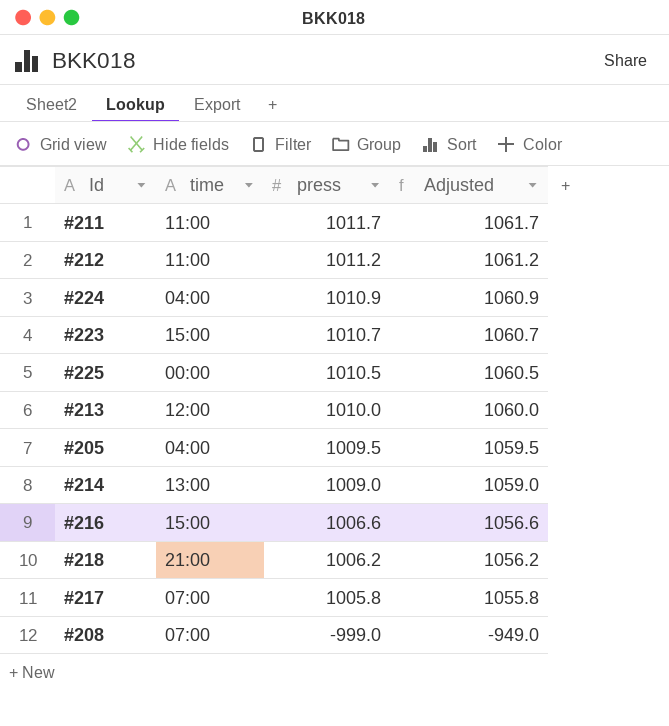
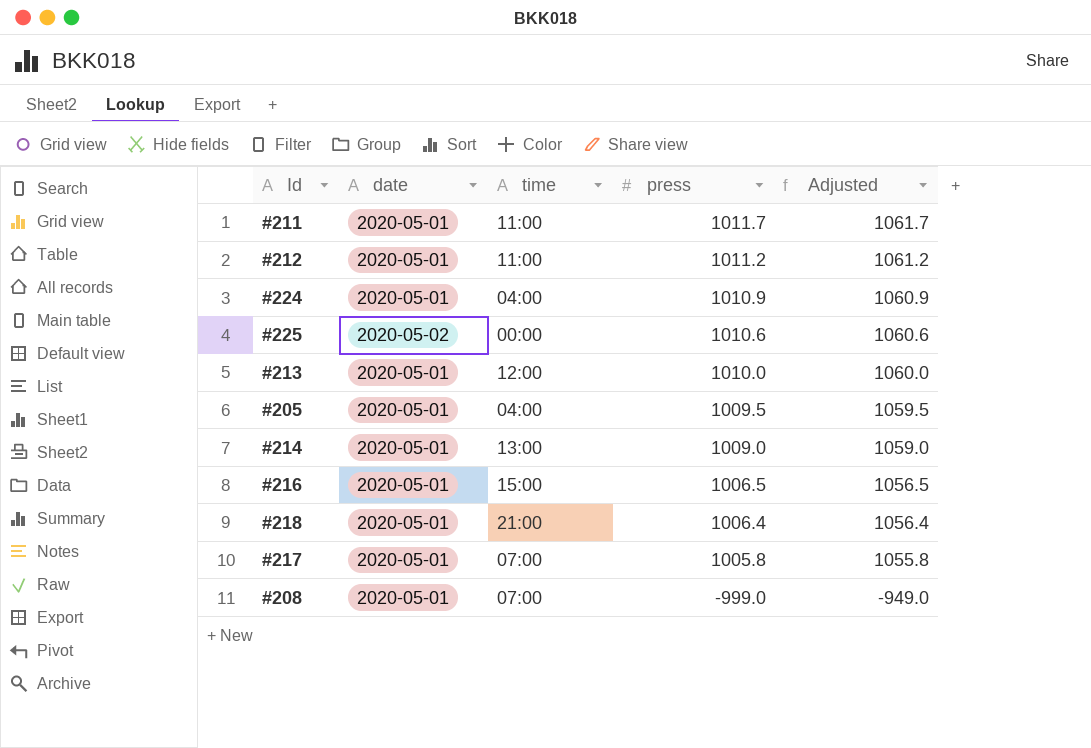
column date | position: none -> 2
row #223: 15:00 | 1010.7 | 1060.7 -> none
#225 | press: 1010.5 -> 1010.6
#225 | Adjusted: 1060.5 -> 1060.6
#216 | press: 1006.6 -> 1006.5
#216 | Adjusted: 1056.6 -> 1056.5
#218 | press: 1006.2 -> 1006.4
#218 | Adjusted: 1056.2 -> 1056.4

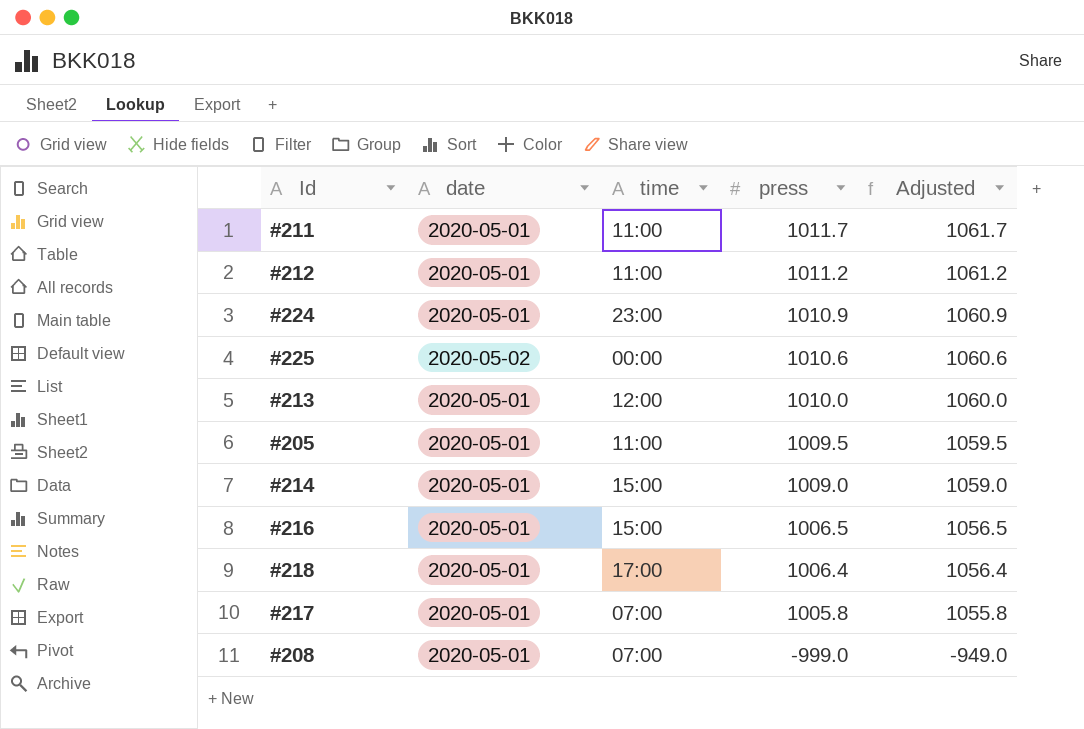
#224 | time: 04:00 -> 23:00
#205 | time: 04:00 -> 11:00
#214 | time: 13:00 -> 15:00
#218 | time: 21:00 -> 17:00

